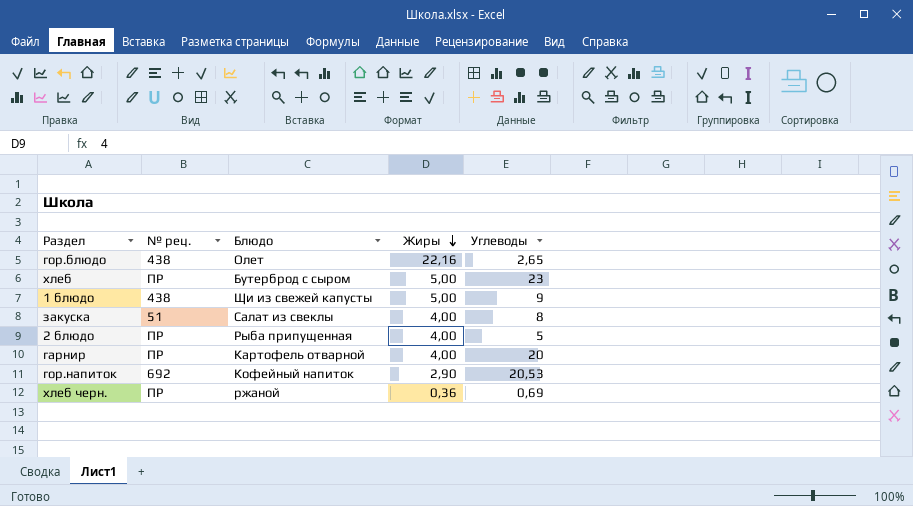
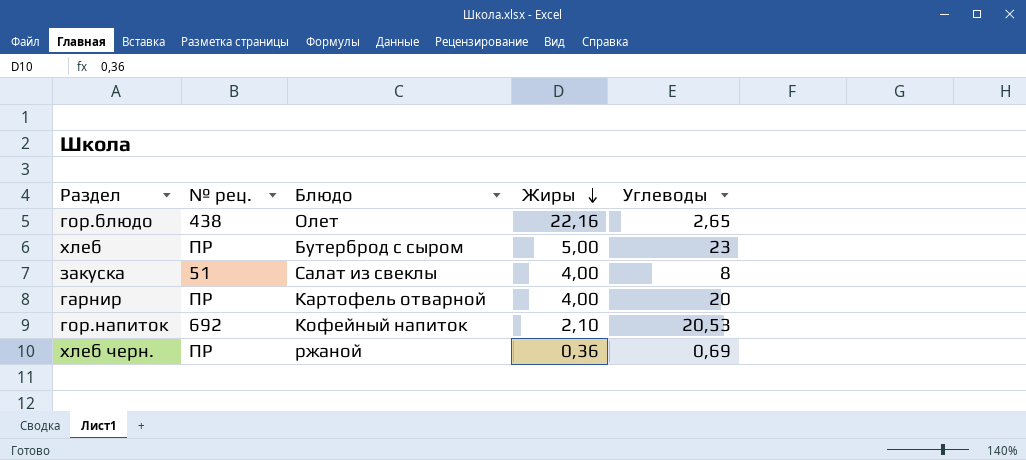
row 1 блюдо: 438 | Щи из свежей капусты | 5,00 | 9 -> none
row 2 блюдо: ПР | Рыба припущенная | 4,00 | 5 -> none
гор.напиток | Жиры: 2,90 -> 2,10

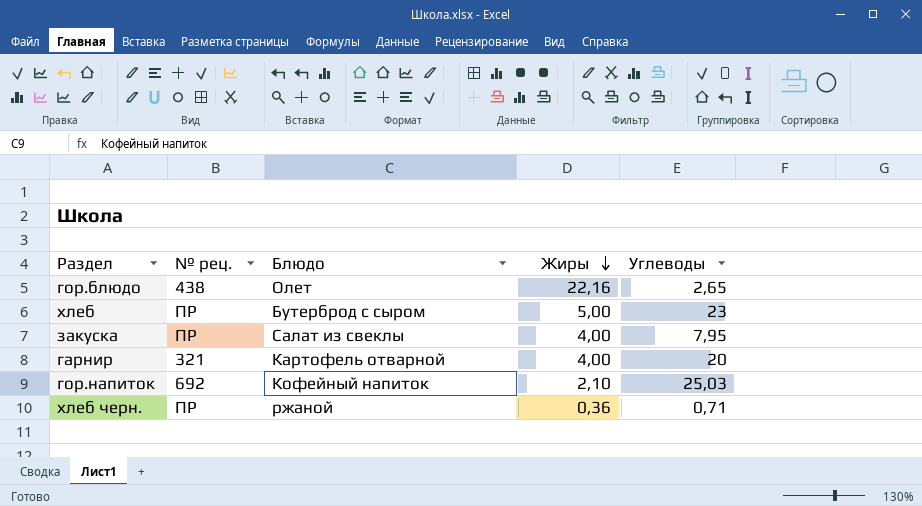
закуска | № рец.: 51 -> ПР
закуска | Углеводы: 8 -> 7,95
гарнир | № рец.: ПР -> 321
гор.напиток | Углеводы: 20,53 -> 25,03
хлеб черн. | Углеводы: 0,69 -> 0,71

